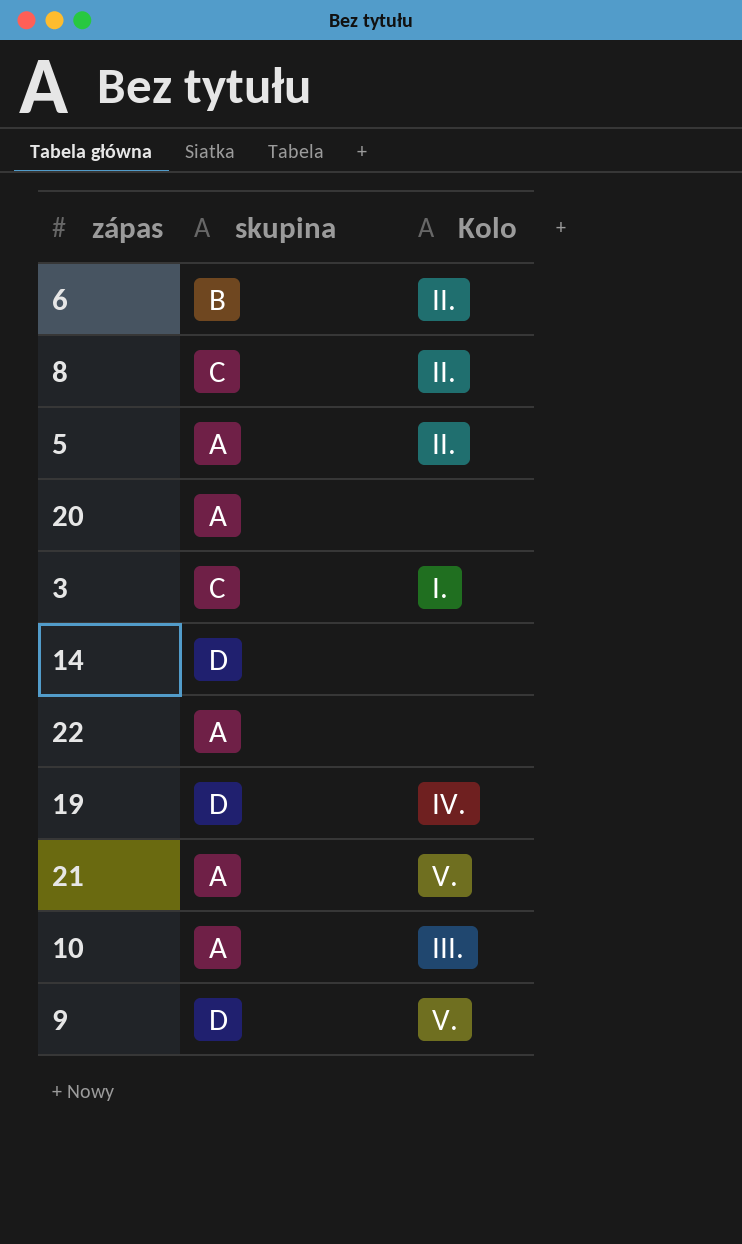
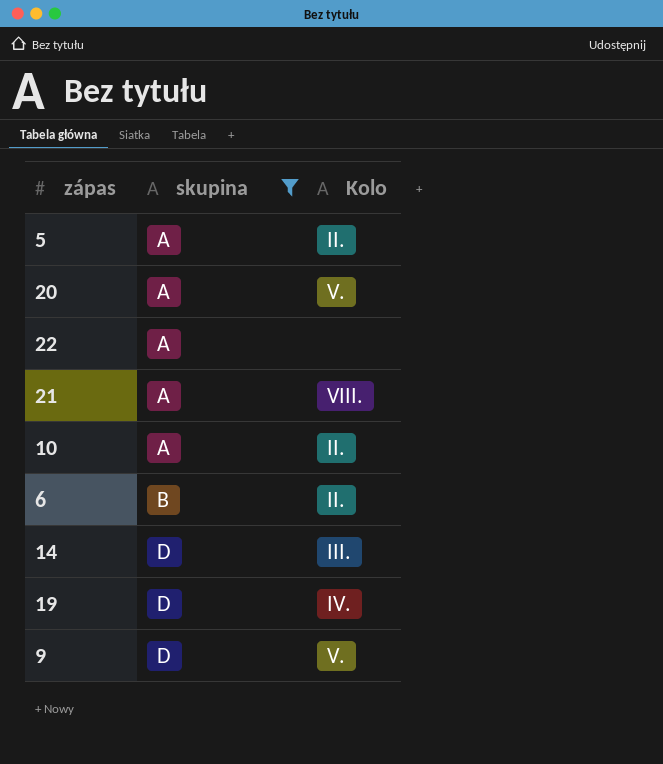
filter: none -> skupina != C
row order: none -> skupina ascending
20 | Kolo: none -> V.
21 | Kolo: V. -> VIII.
10 | Kolo: III. -> II.
14 | Kolo: none -> III.

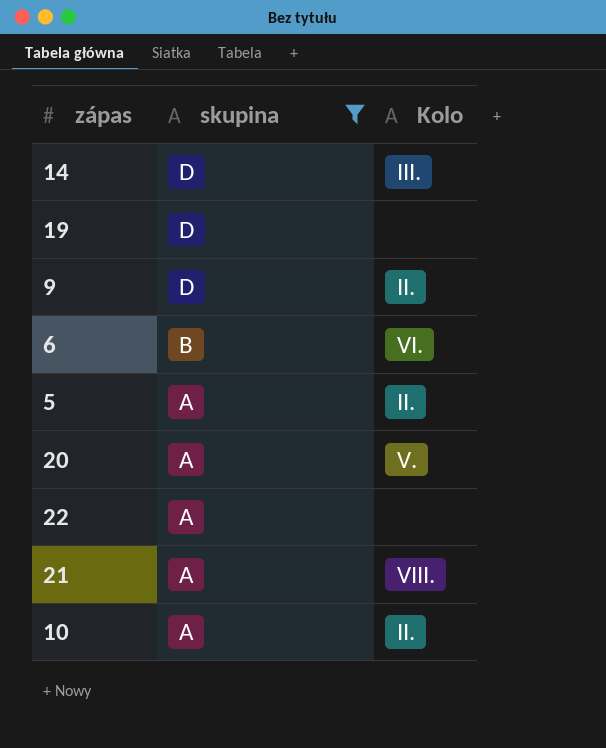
row order: skupina ascending -> skupina descending
19 | Kolo: IV. -> none
9 | Kolo: V. -> II.
6 | Kolo: II. -> VI.

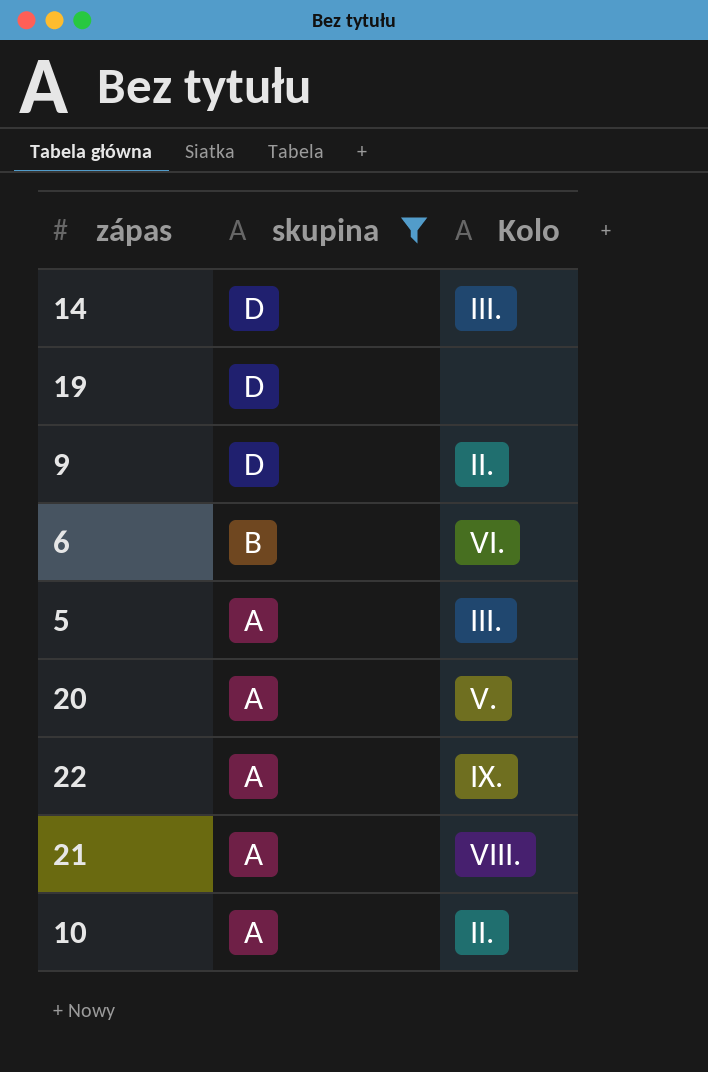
5 | Kolo: II. -> III.
22 | Kolo: none -> IX.

